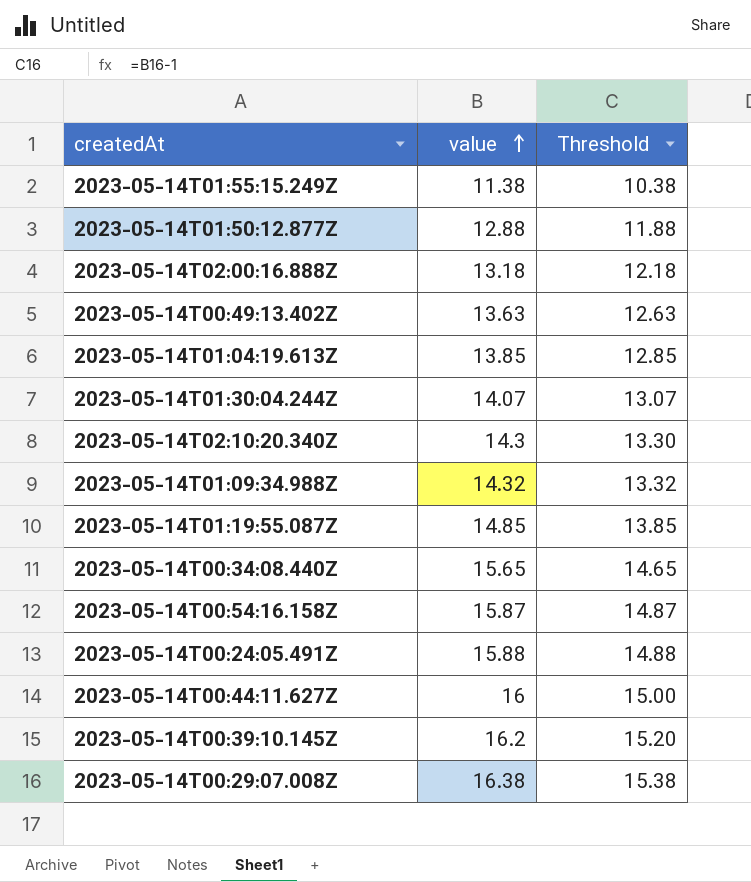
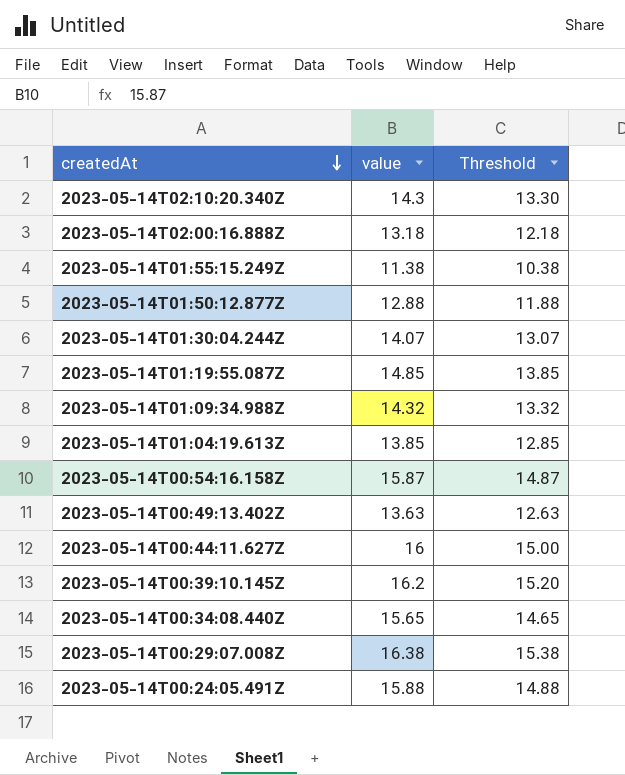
row order: value ascending -> createdAt descending

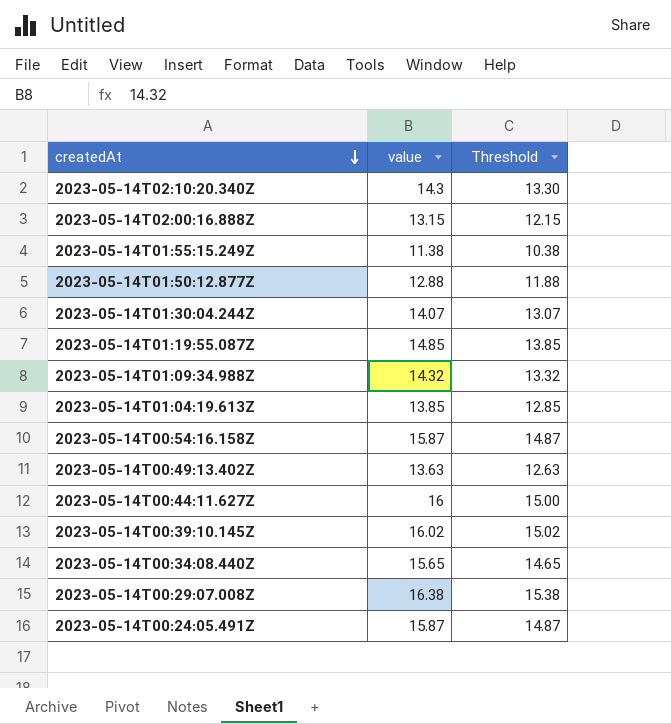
2023-05-14T02:00:16.888Z | value: 13.18 -> 13.15
2023-05-14T02:00:16.888Z | Threshold: 12.18 -> 12.15
2023-05-14T00:39:10.145Z | value: 16.2 -> 16.02
2023-05-14T00:39:10.145Z | Threshold: 15.20 -> 15.02
2023-05-14T00:24:05.491Z | value: 15.88 -> 15.87
2023-05-14T00:24:05.491Z | Threshold: 14.88 -> 14.87

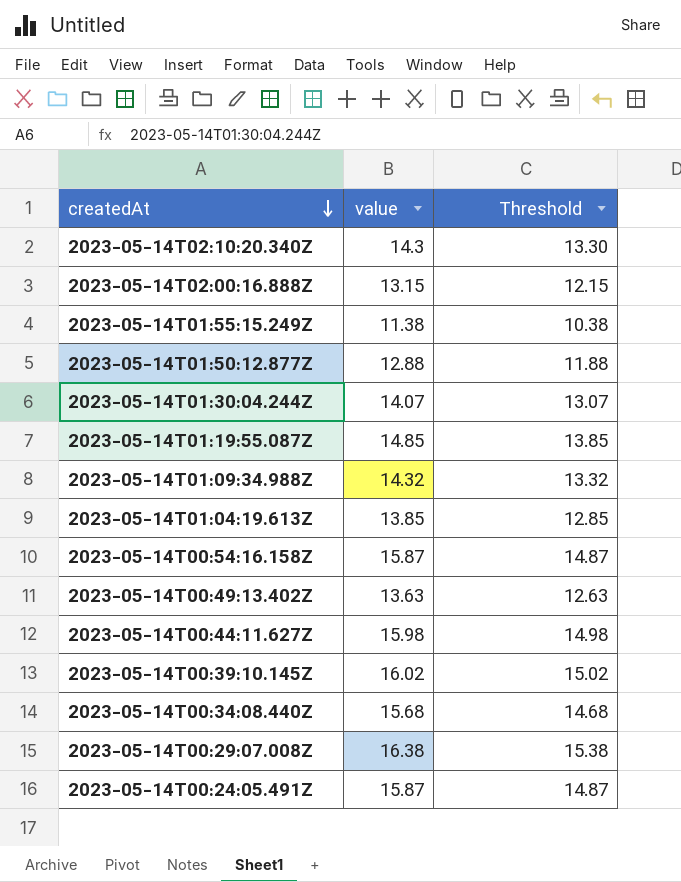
2023-05-14T00:44:11.627Z | value: 16 -> 15.98
2023-05-14T00:44:11.627Z | Threshold: 15.00 -> 14.98
2023-05-14T00:34:08.440Z | value: 15.65 -> 15.68
2023-05-14T00:34:08.440Z | Threshold: 14.65 -> 14.68

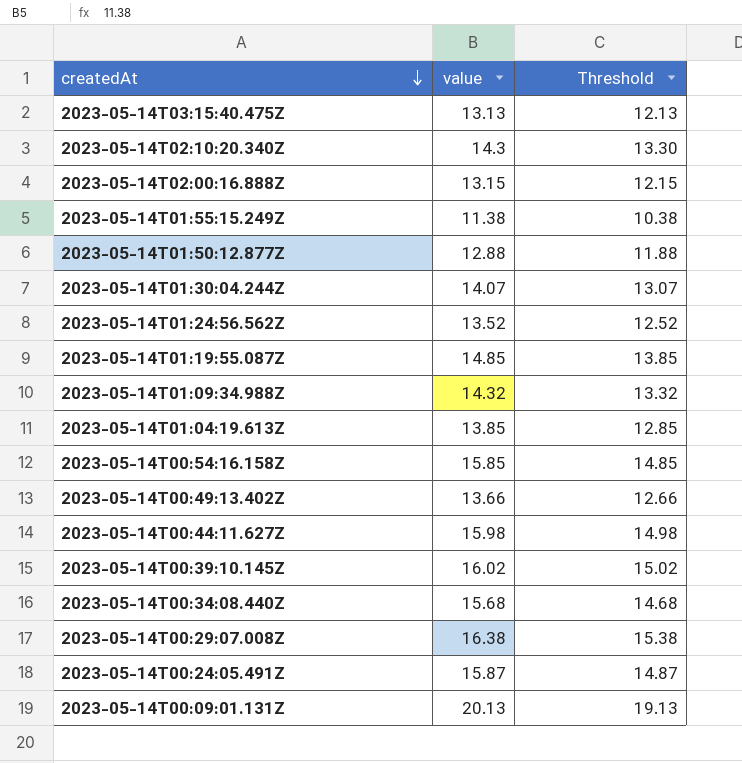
row 2023-05-14T03:15:40.475Z: none -> 13.13 | 12.13
row 2023-05-14T01:24:56.562Z: none -> 13.52 | 12.52
2023-05-14T00:54:16.158Z | value: 15.87 -> 15.85
2023-05-14T00:54:16.158Z | Threshold: 14.87 -> 14.85
2023-05-14T00:49:13.402Z | value: 13.63 -> 13.66
2023-05-14T00:49:13.402Z | Threshold: 12.63 -> 12.66
row 2023-05-14T00:09:01.131Z: none -> 20.13 | 19.13

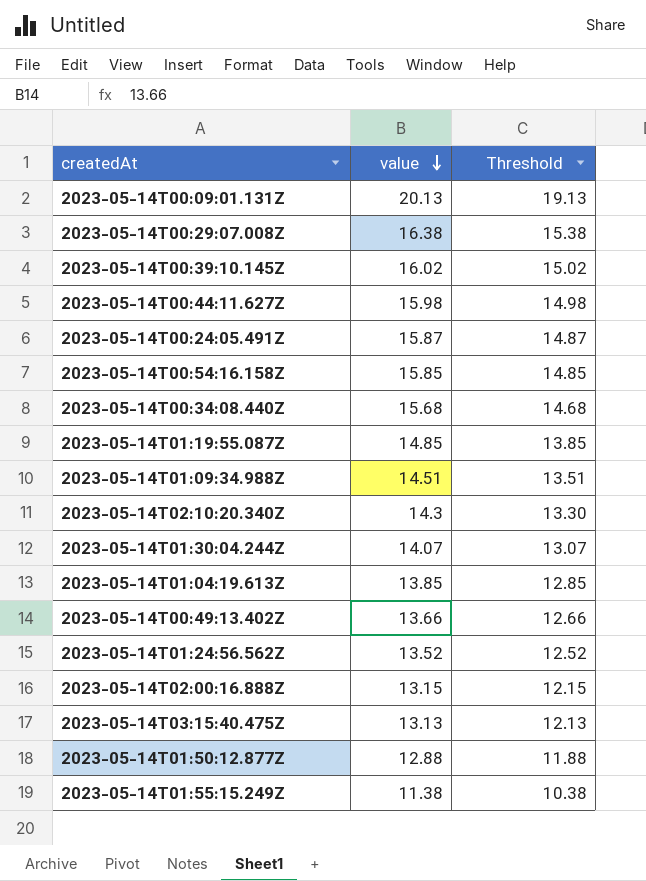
row order: createdAt descending -> value descending
2023-05-14T01:09:34.988Z | value: 14.32 -> 14.51
2023-05-14T01:09:34.988Z | Threshold: 13.32 -> 13.51

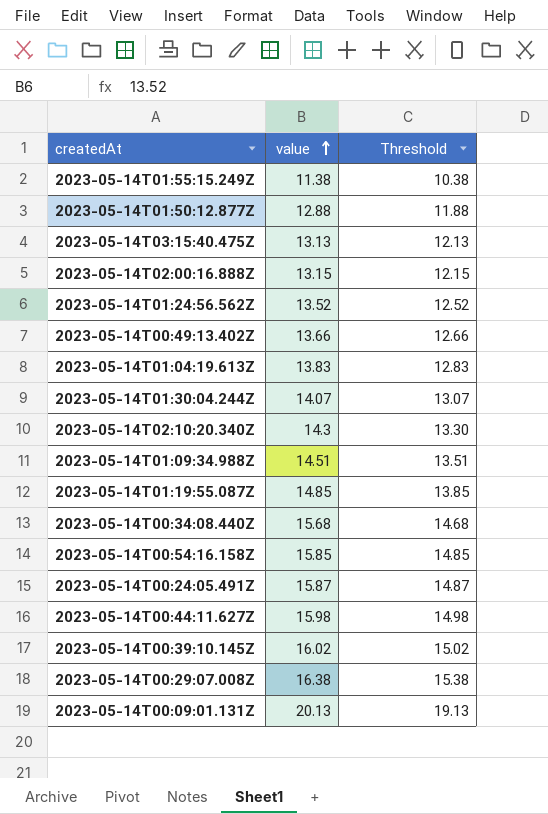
row order: value descending -> value ascending
2023-05-14T01:04:19.613Z | value: 13.85 -> 13.83
2023-05-14T01:04:19.613Z | Threshold: 12.85 -> 12.83

